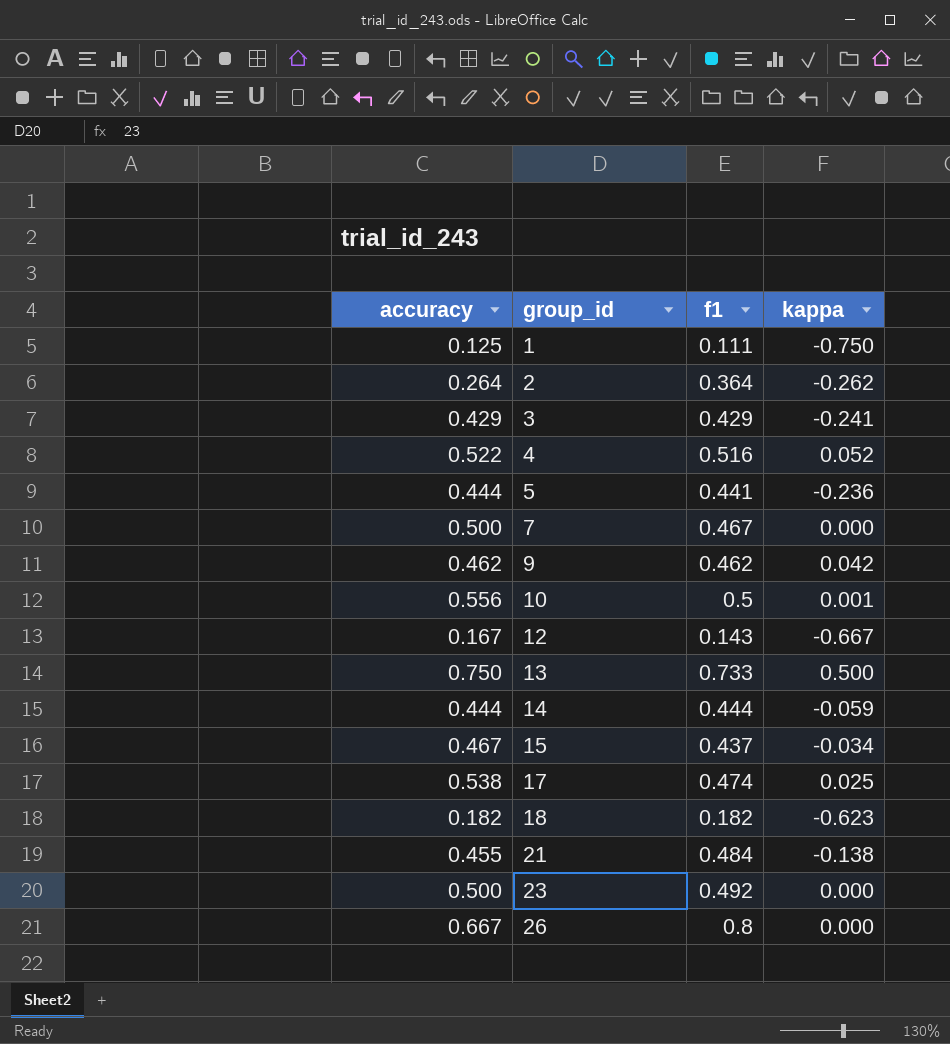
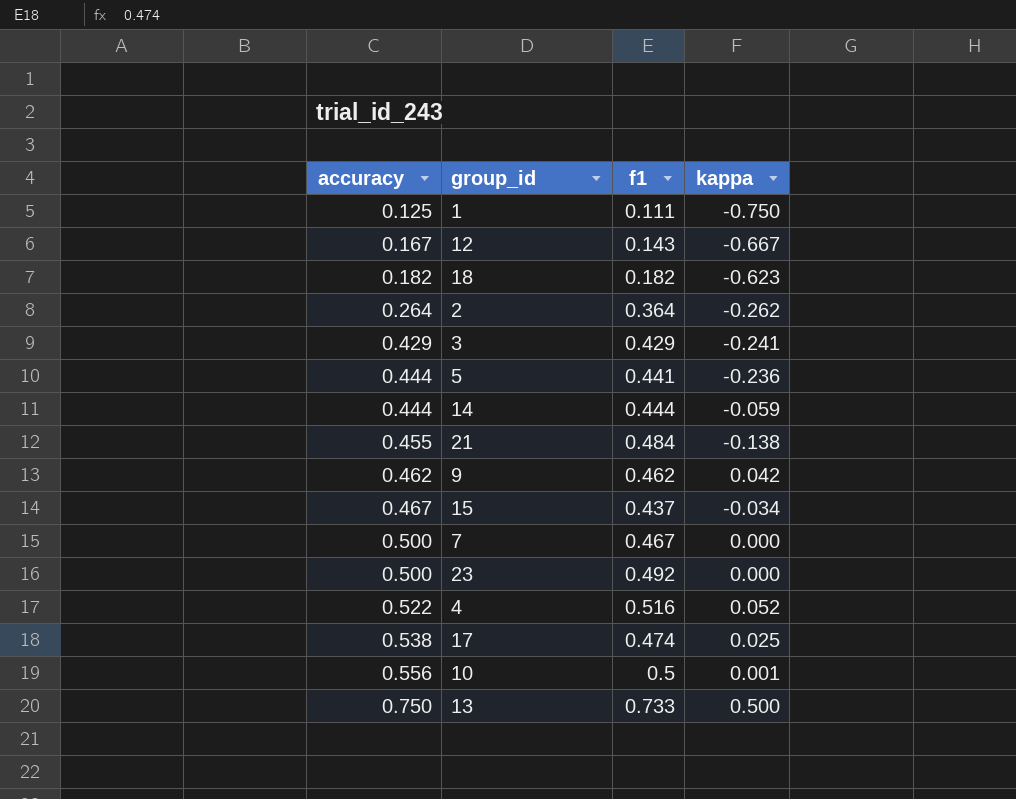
row order: group_id ascending -> accuracy ascending
row 26: 0.667 | 0.8 | 0.000 -> none

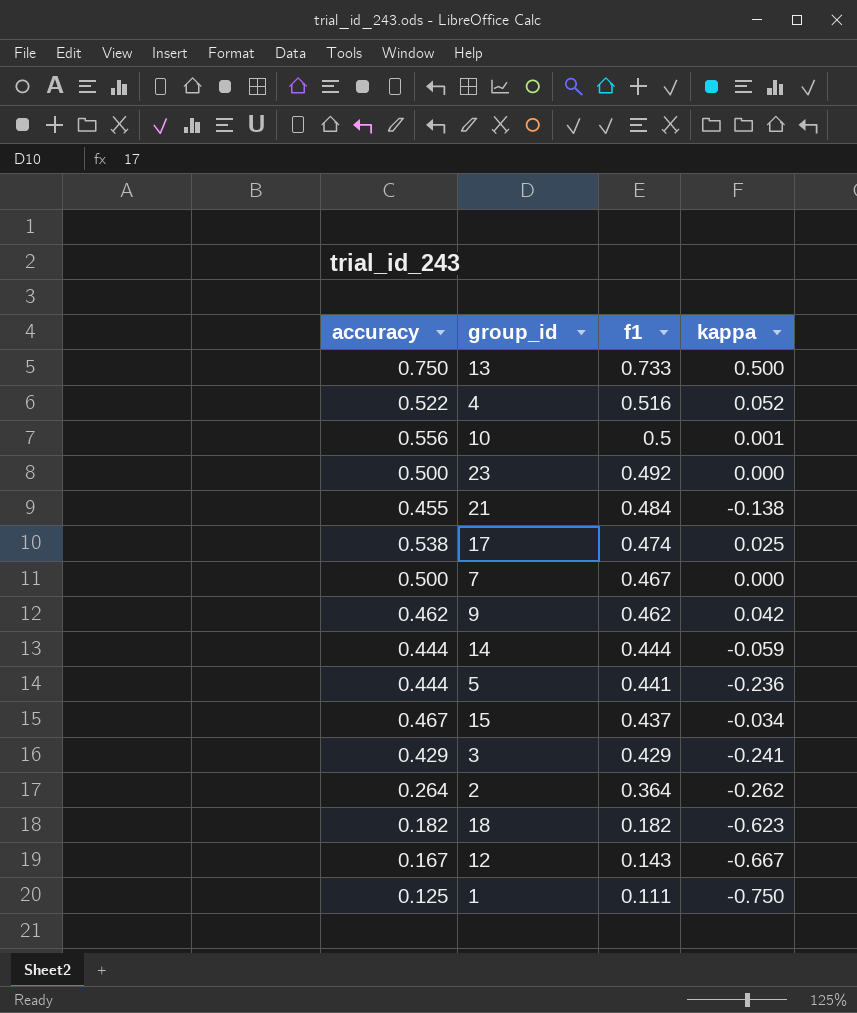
row order: accuracy ascending -> f1 descending

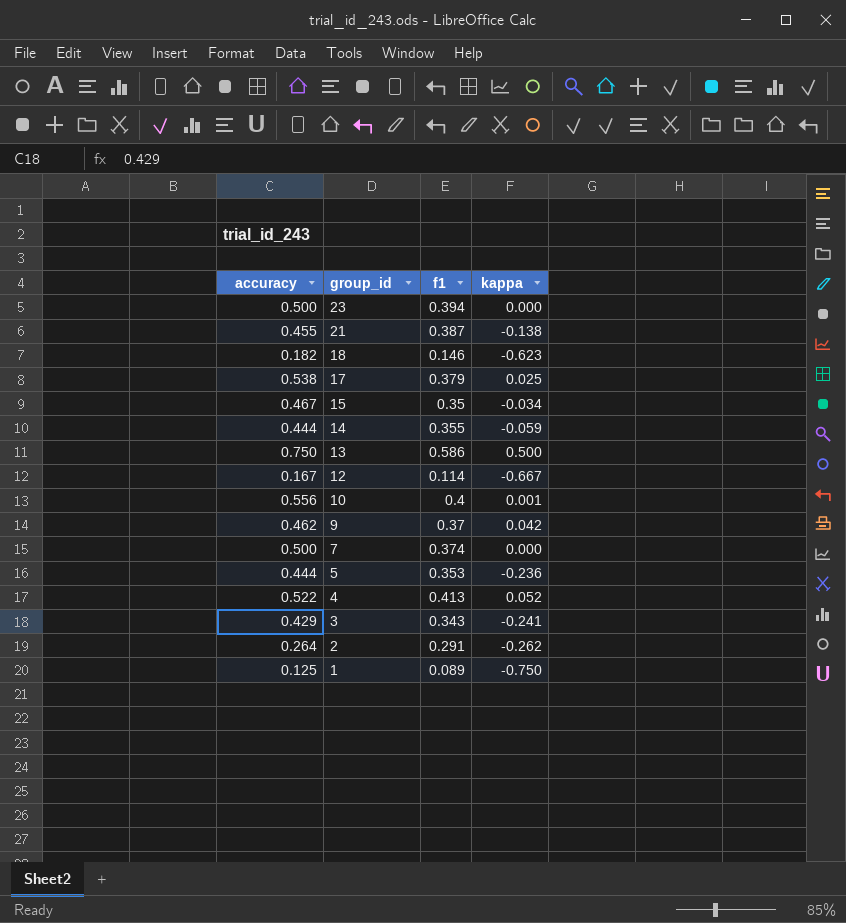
row order: f1 descending -> group_id descending
23 | f1: 0.492 -> 0.394
21 | f1: 0.484 -> 0.387
18 | f1: 0.182 -> 0.146
17 | f1: 0.474 -> 0.379
15 | f1: 0.437 -> 0.35
14 | f1: 0.444 -> 0.355
13 | f1: 0.733 -> 0.586
12 | f1: 0.143 -> 0.114
10 | f1: 0.5 -> 0.4
9 | f1: 0.462 -> 0.37
7 | f1: 0.467 -> 0.374
5 | f1: 0.441 -> 0.353
4 | f1: 0.516 -> 0.413
3 | f1: 0.429 -> 0.343
2 | f1: 0.364 -> 0.291
1 | f1: 0.111 -> 0.089

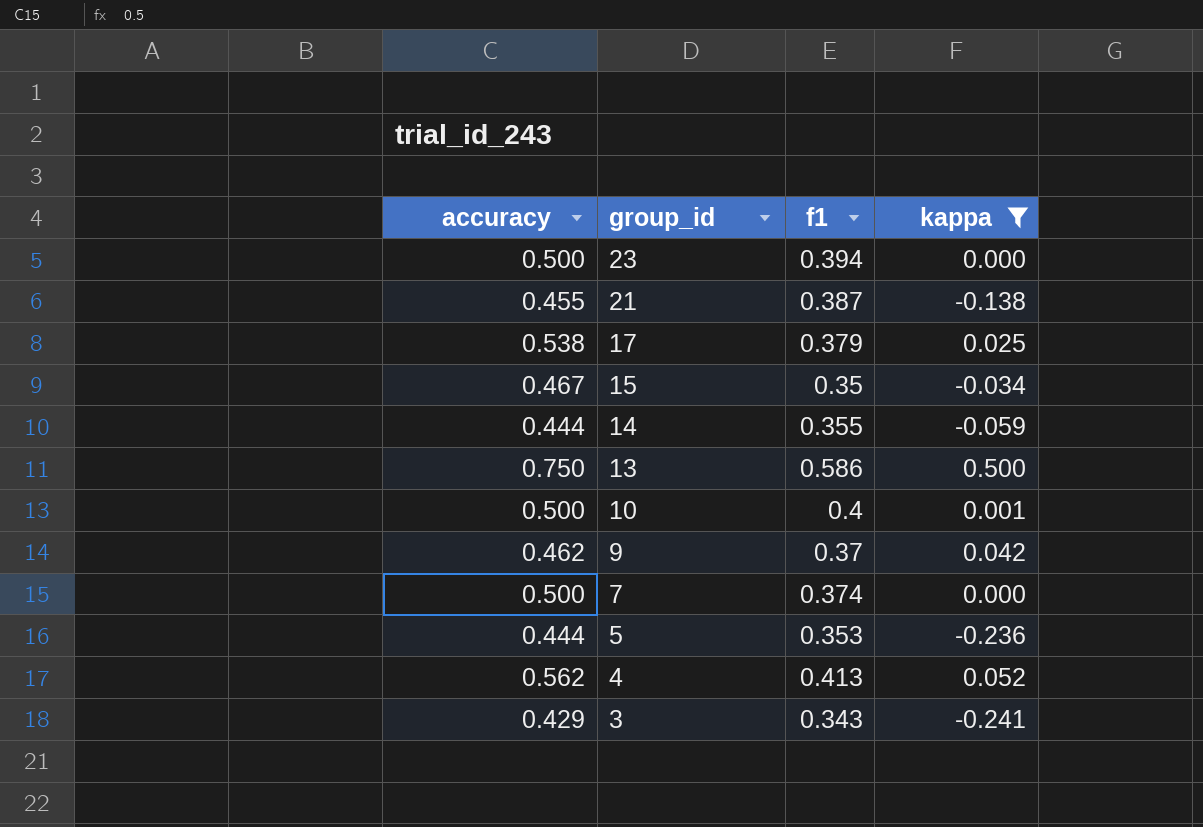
filter: none -> kappa >= -0.241
10 | accuracy: 0.556 -> 0.500
4 | accuracy: 0.522 -> 0.562

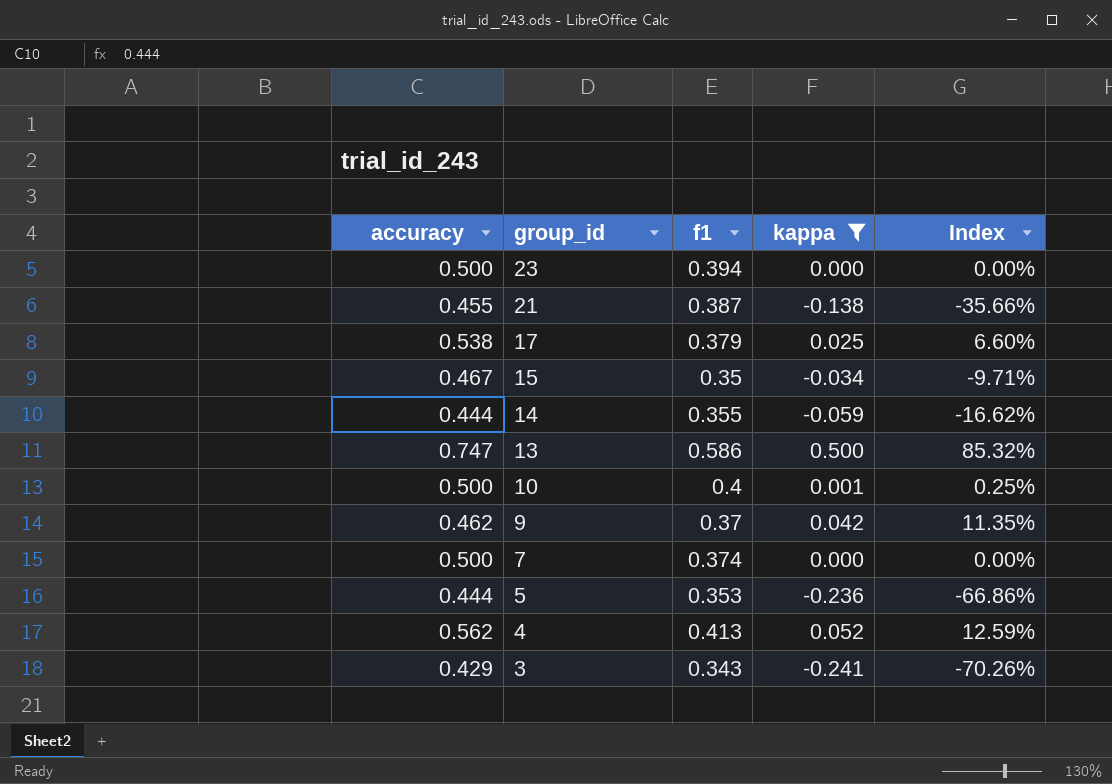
column Index | formula: none -> [kappa] / [f1]
13 | accuracy: 0.750 -> 0.747

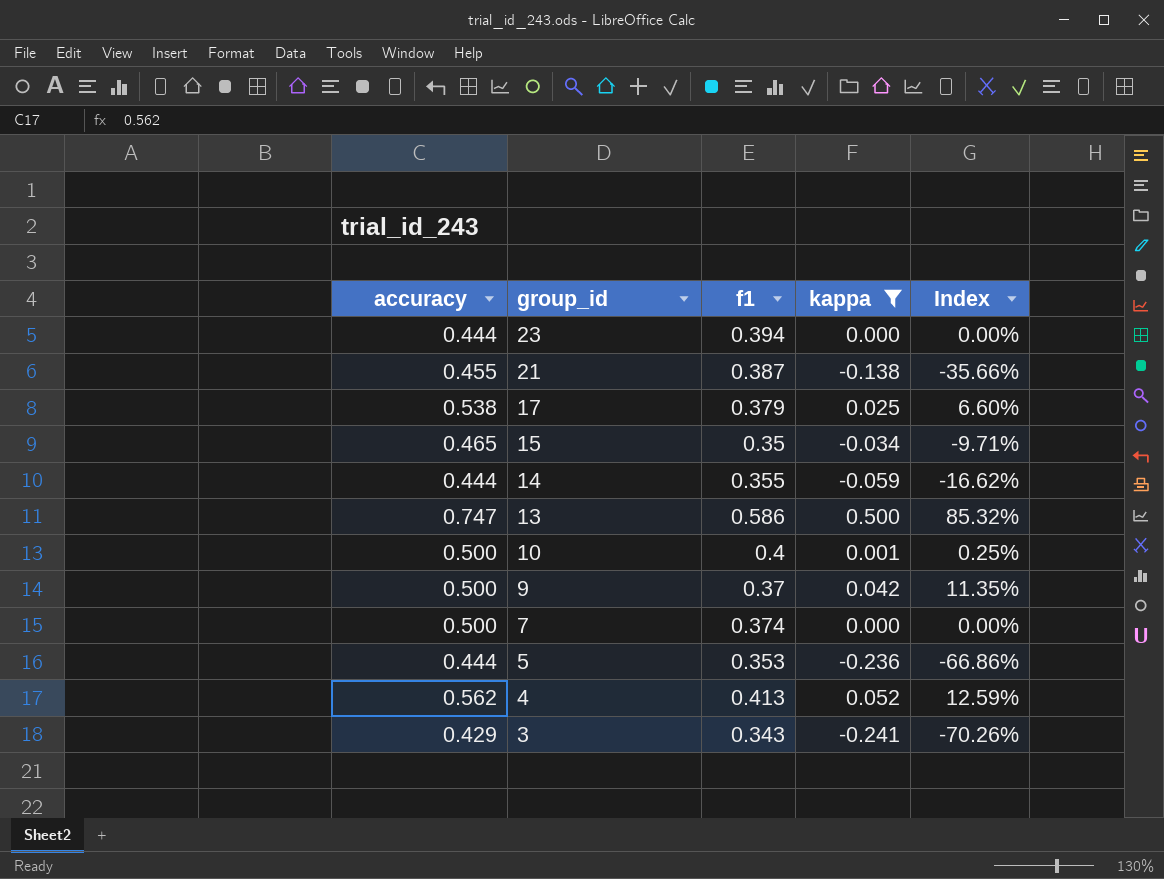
23 | accuracy: 0.500 -> 0.444
15 | accuracy: 0.467 -> 0.465
9 | accuracy: 0.462 -> 0.500

